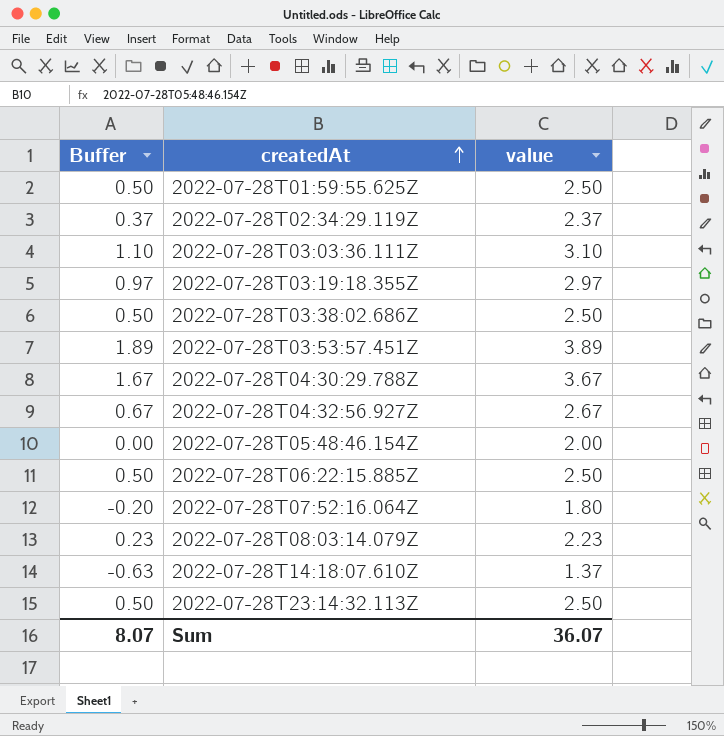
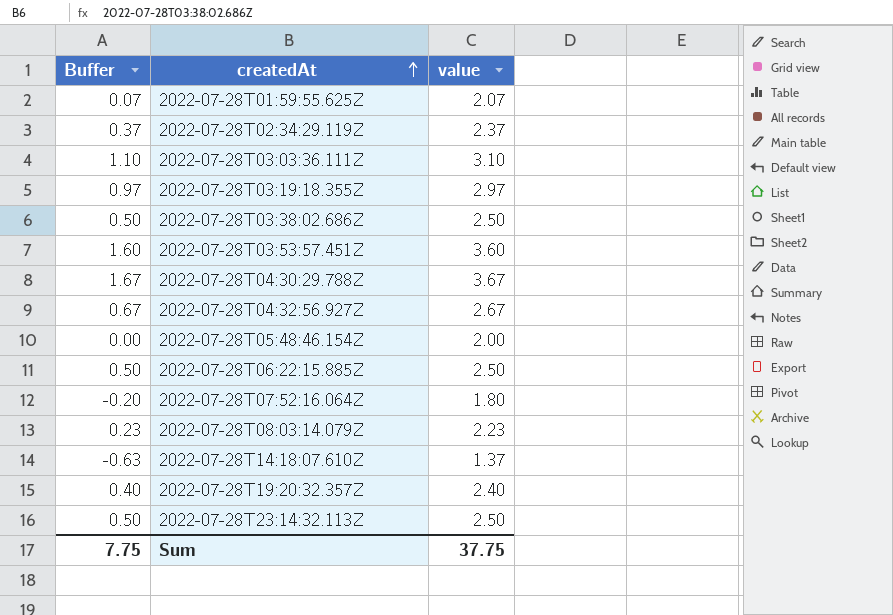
2022-07-28T01:59:55.625Z | Buffer: 0.50 -> 0.07
2022-07-28T01:59:55.625Z | value: 2.50 -> 2.07
2022-07-28T03:53:57.451Z | Buffer: 1.89 -> 1.60
2022-07-28T03:53:57.451Z | value: 3.89 -> 3.60
row 2022-07-28T19:20:32.357Z: none -> 0.40 | 2.40
Sum | Buffer: 8.07 -> 7.75
Sum | value: 36.07 -> 37.75

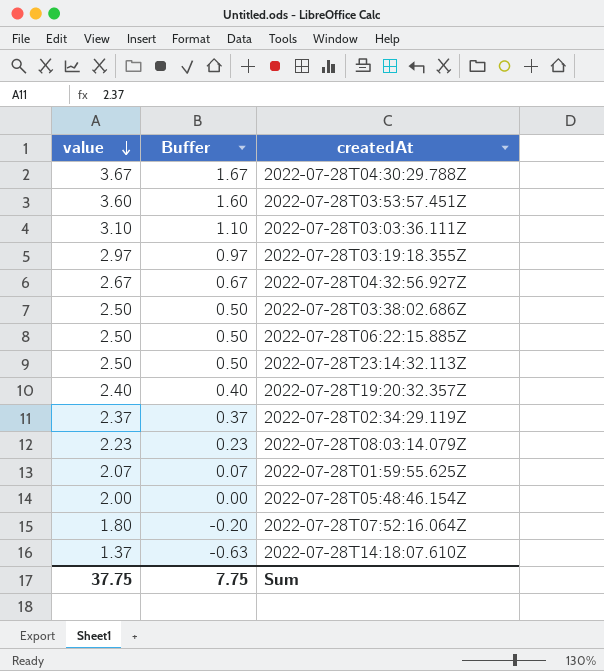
row order: createdAt ascending -> value descending
column value | position: 3 -> 1

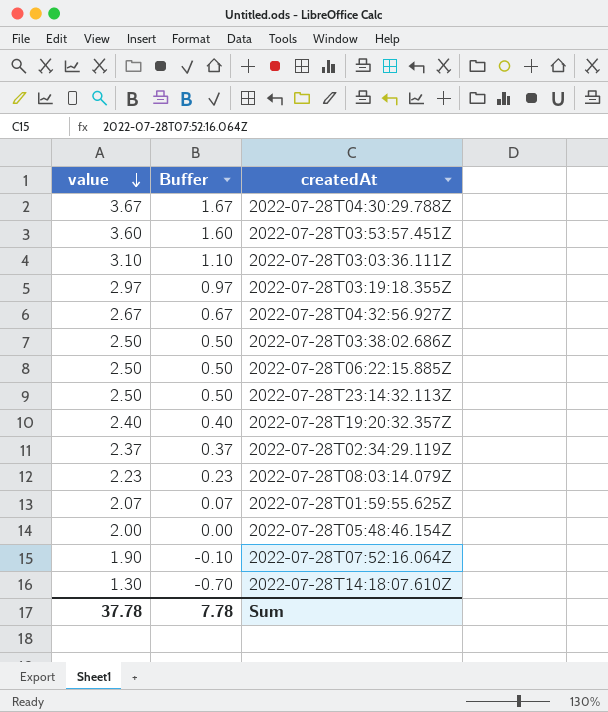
2022-07-28T07:52:16.064Z | value: 1.80 -> 1.90
2022-07-28T07:52:16.064Z | Buffer: -0.20 -> -0.10
2022-07-28T14:18:07.610Z | value: 1.37 -> 1.30
2022-07-28T14:18:07.610Z | Buffer: -0.63 -> -0.70
Sum | value: 37.75 -> 37.78
Sum | Buffer: 7.75 -> 7.78

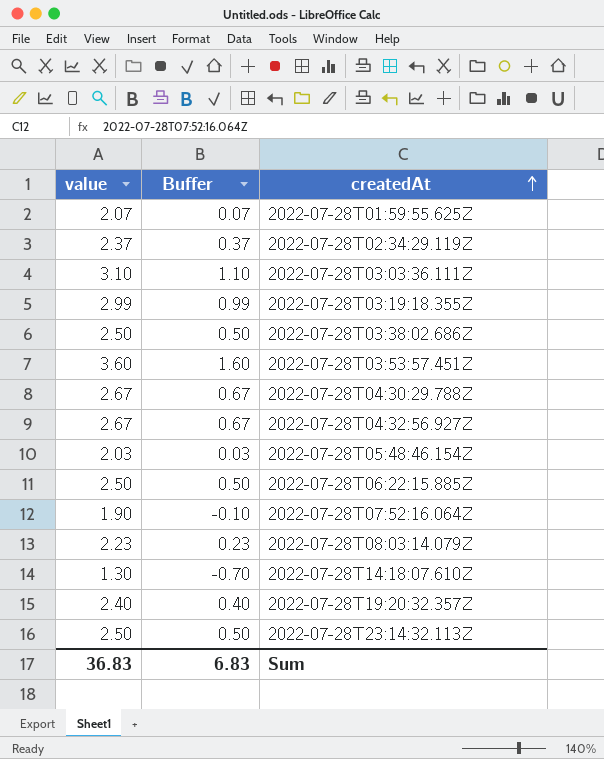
row order: value descending -> createdAt ascending
2022-07-28T03:19:18.355Z | value: 2.97 -> 2.99
2022-07-28T03:19:18.355Z | Buffer: 0.97 -> 0.99
2022-07-28T04:30:29.788Z | value: 3.67 -> 2.67
2022-07-28T04:30:29.788Z | Buffer: 1.67 -> 0.67
2022-07-28T05:48:46.154Z | value: 2.00 -> 2.03
2022-07-28T05:48:46.154Z | Buffer: 0.00 -> 0.03
Sum | value: 37.78 -> 36.83
Sum | Buffer: 7.78 -> 6.83

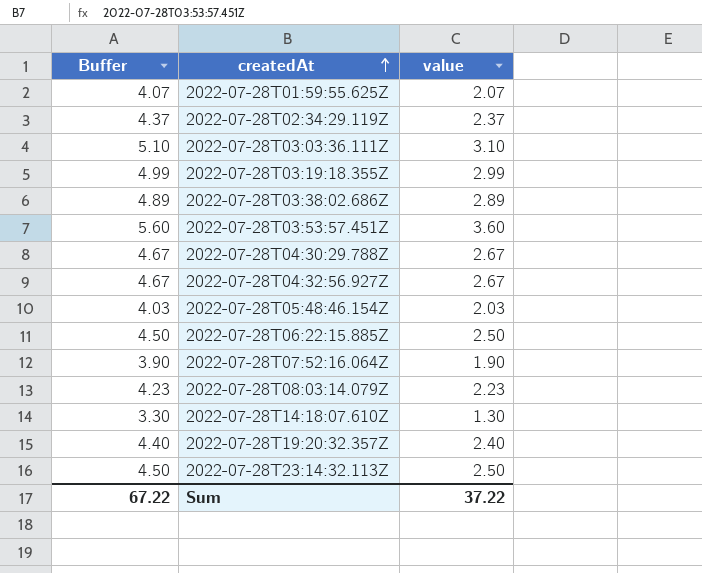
column Buffer | formula: [value] - 2 -> [value] + 2
column value | position: 1 -> 3
2022-07-28T03:38:02.686Z | value: 2.50 -> 2.89
Sum | Buffer: 6.83 -> 67.22
Sum | value: 36.83 -> 37.22

